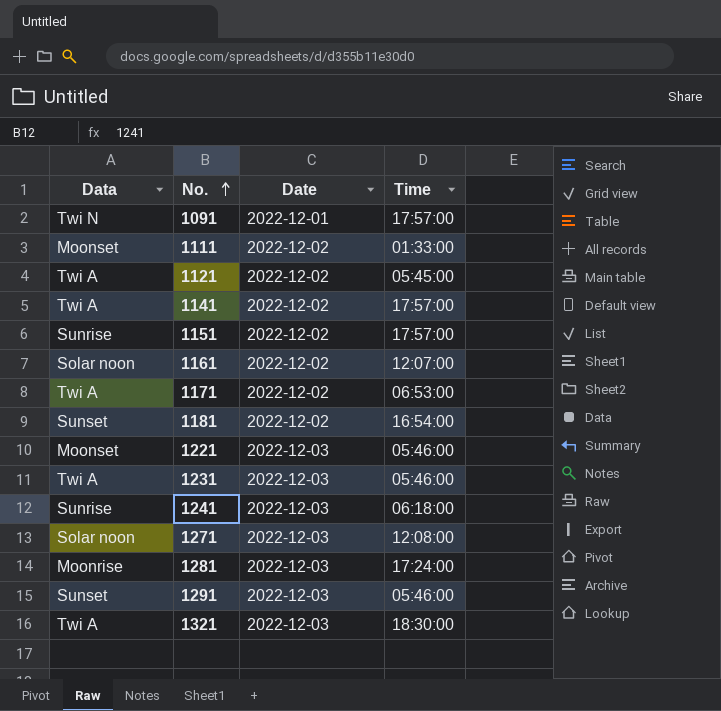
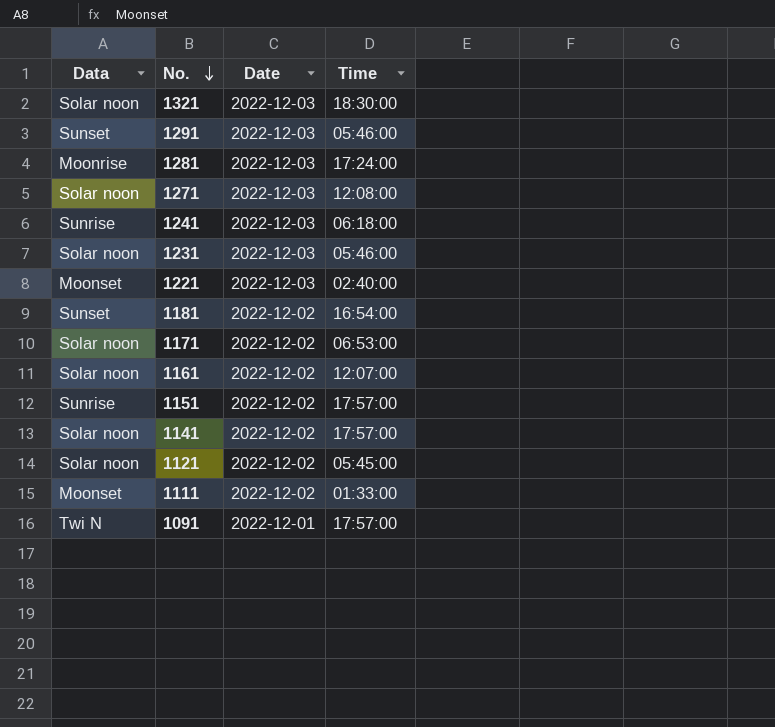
row order: No. ascending -> No. descending
1321 | Data: Twi A -> Solar noon
1231 | Data: Twi A -> Solar noon
1221 | Time: 05:46:00 -> 02:40:00
1171 | Data: Twi A -> Solar noon
1141 | Data: Twi A -> Solar noon
1121 | Data: Twi A -> Solar noon

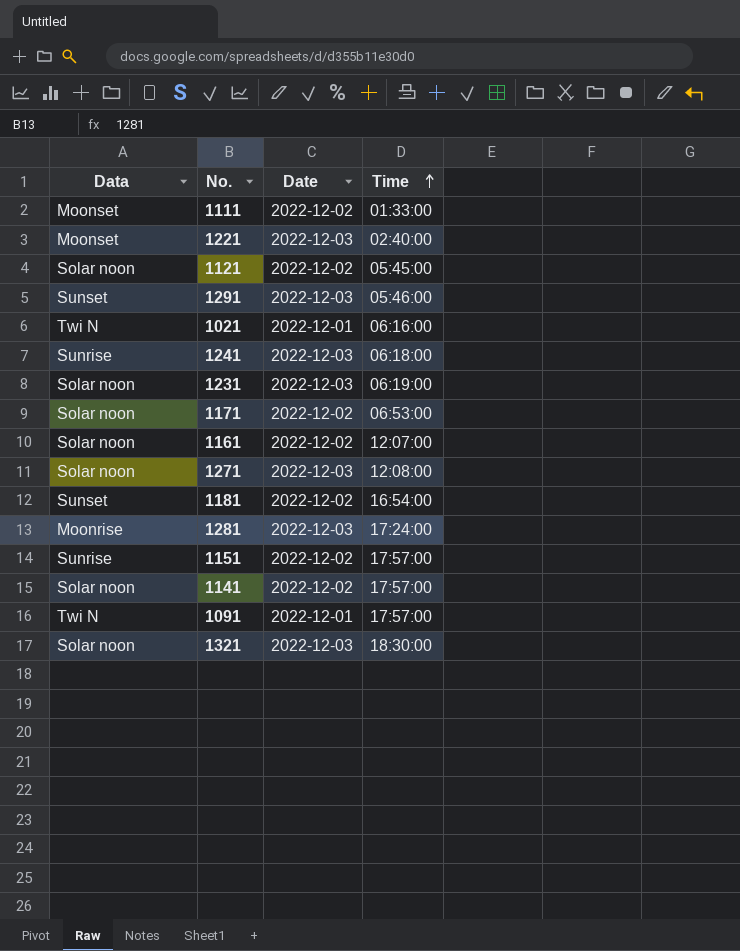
row order: No. descending -> Time ascending
row 1021: none -> Twi N | 2022-12-01 | 06:16:00
1231 | Time: 05:46:00 -> 06:19:00

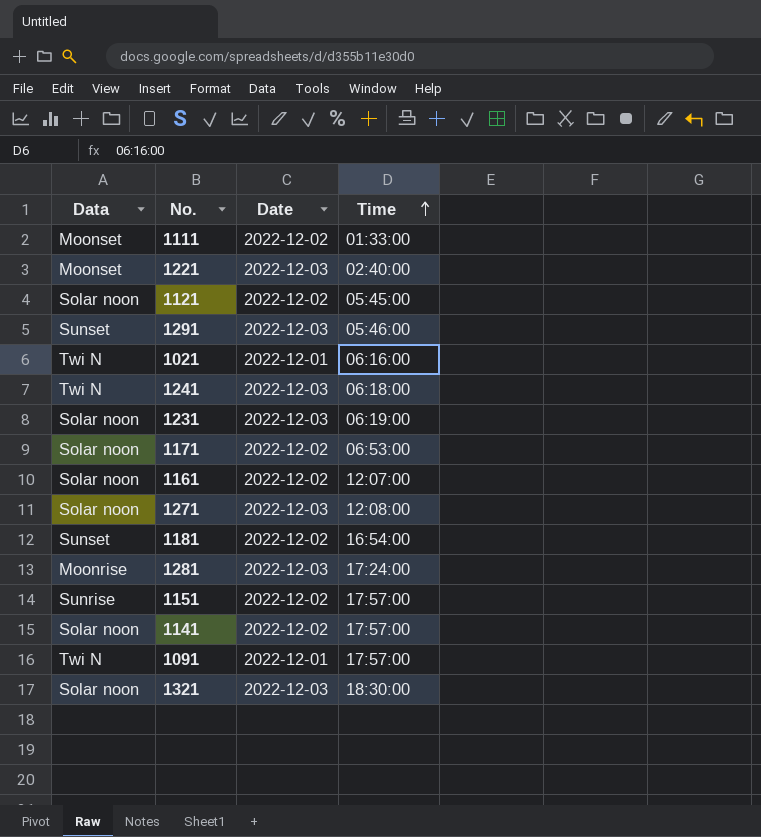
1241 | Data: Sunrise -> Twi N

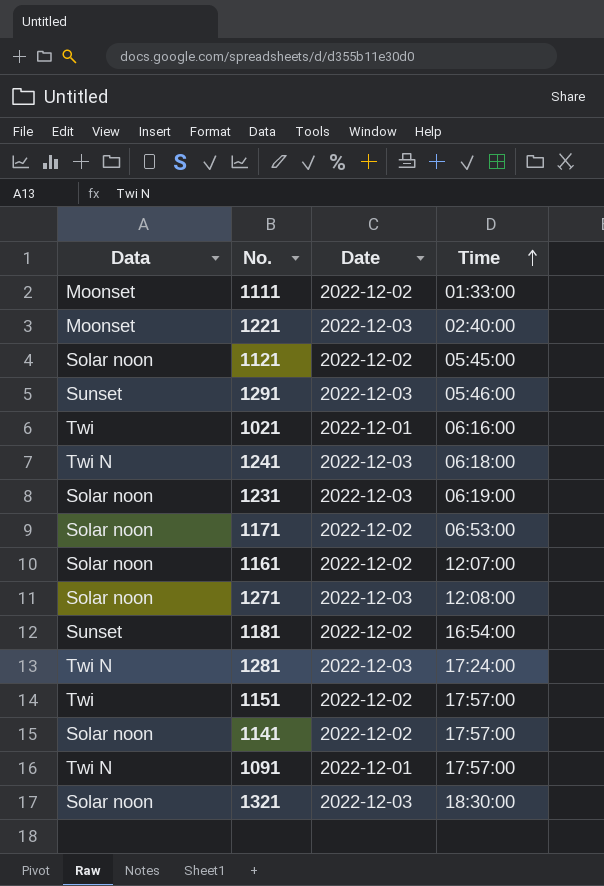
1021 | Data: Twi N -> Twi
1281 | Data: Moonrise -> Twi N
1151 | Data: Sunrise -> Twi

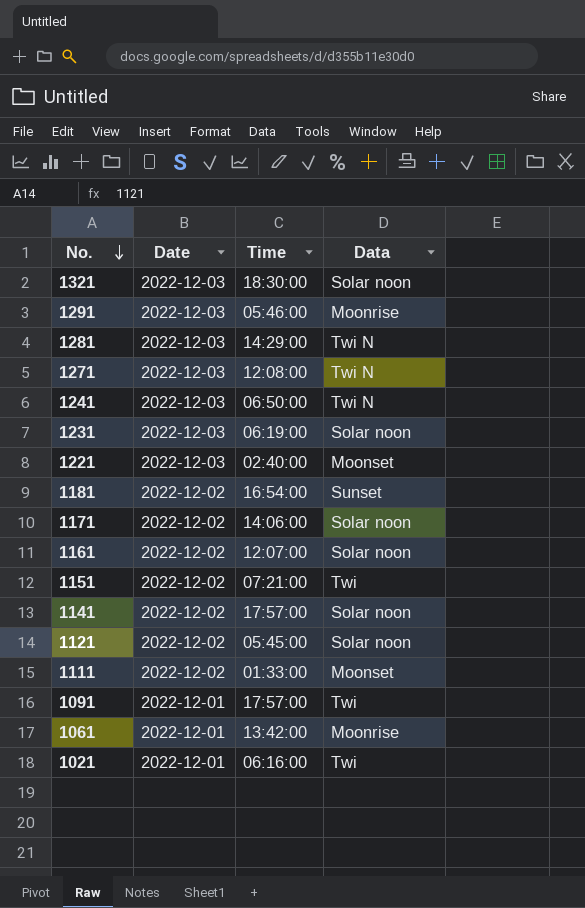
row order: Time ascending -> No. descending
column Data | position: 1 -> 4
1291 | Data: Sunset -> Moonrise
1281 | Time: 17:24:00 -> 14:29:00
1271 | Data: Solar noon -> Twi N
1241 | Time: 06:18:00 -> 06:50:00
1171 | Time: 06:53:00 -> 14:06:00
1151 | Time: 17:57:00 -> 07:21:00
1091 | Data: Twi N -> Twi
row 1061: none -> 2022-12-01 | 13:42:00 | Moonrise

